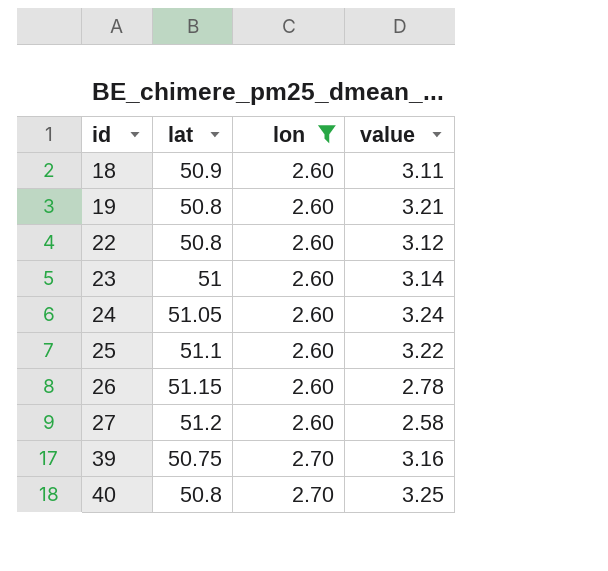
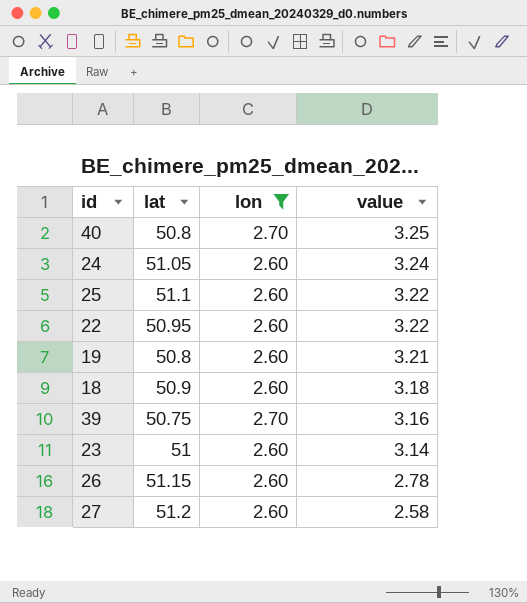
row order: id ascending -> value descending
22 | lat: 50.8 -> 50.95
22 | value: 3.12 -> 3.22
18 | value: 3.11 -> 3.18

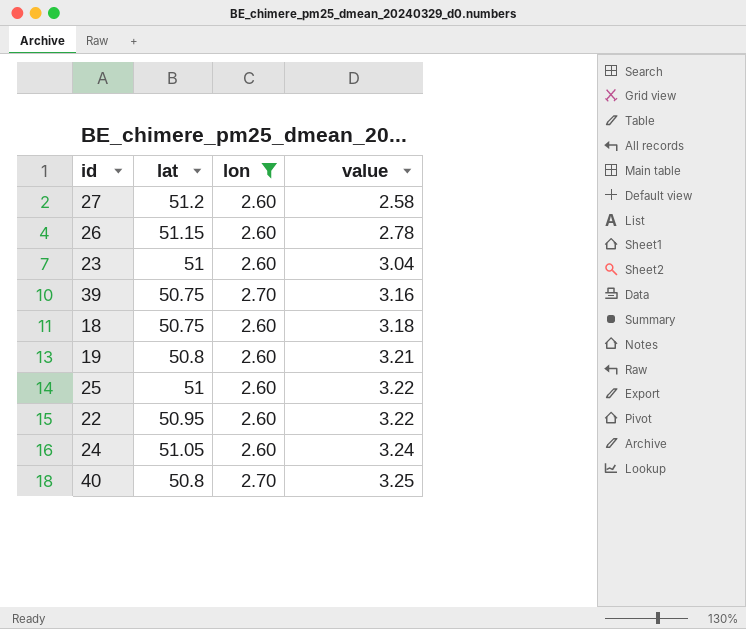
row order: value descending -> value ascending
23 | value: 3.14 -> 3.04
18 | lat: 50.9 -> 50.75
25 | lat: 51.1 -> 51

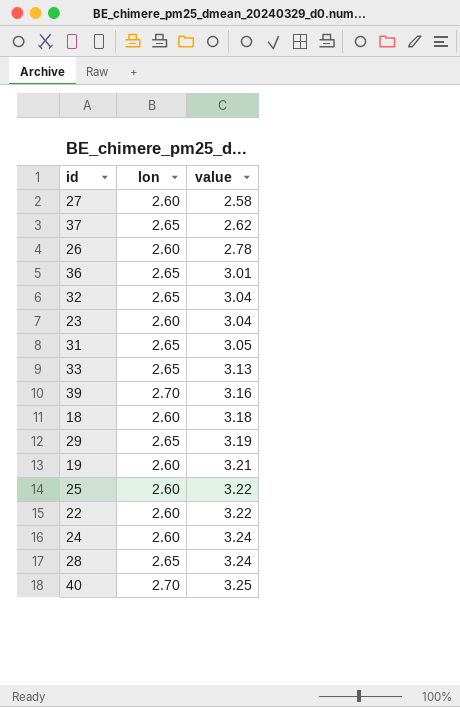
filter: lon != 2.65 -> none
column lat | position: 2 -> none

